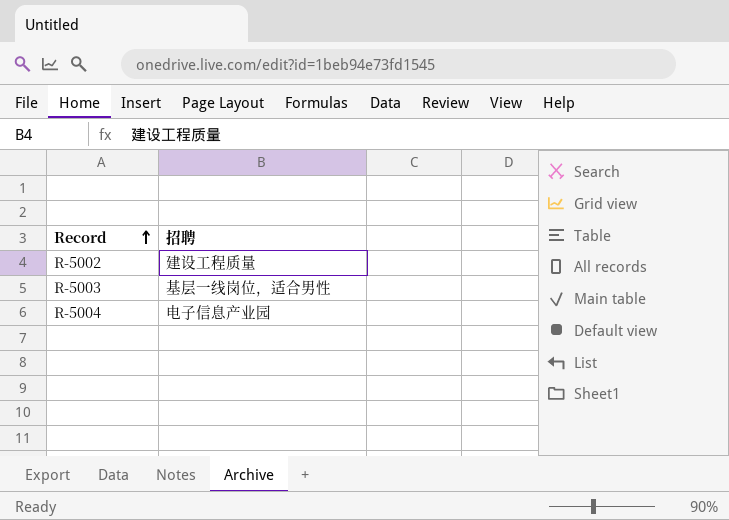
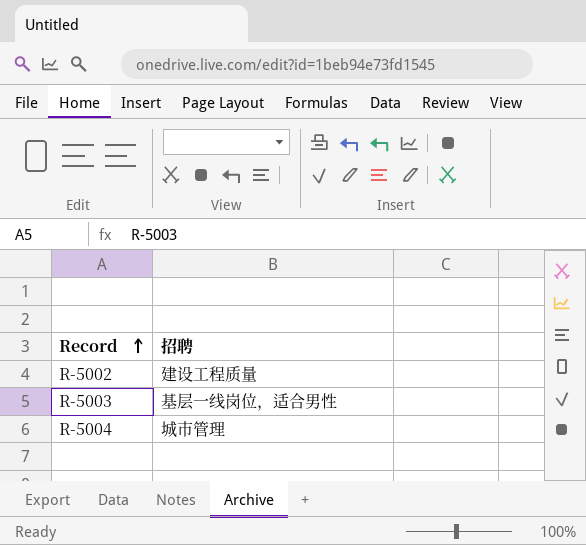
R-5004 | 招聘: 电子信息产业园 -> 城市管理

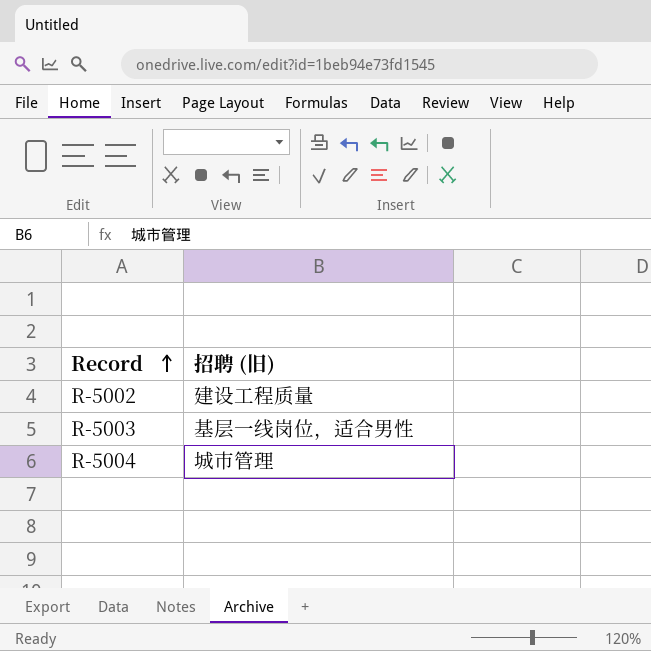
column name: 招聘 -> 招聘 (旧)

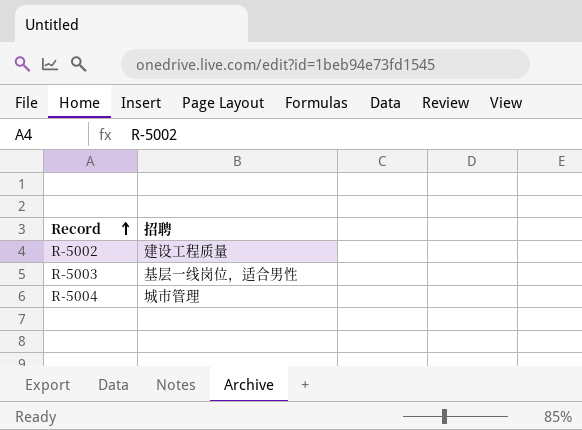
column name: 招聘 (旧) -> 招聘

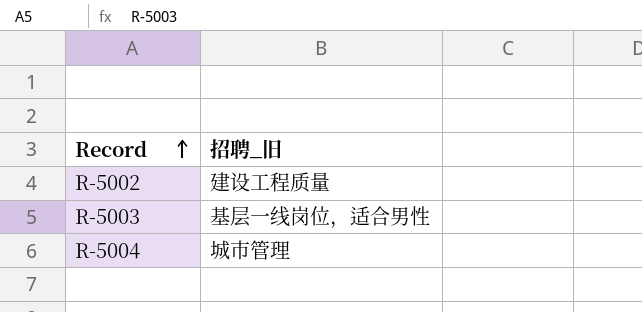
column name: 招聘 -> 招聘_旧

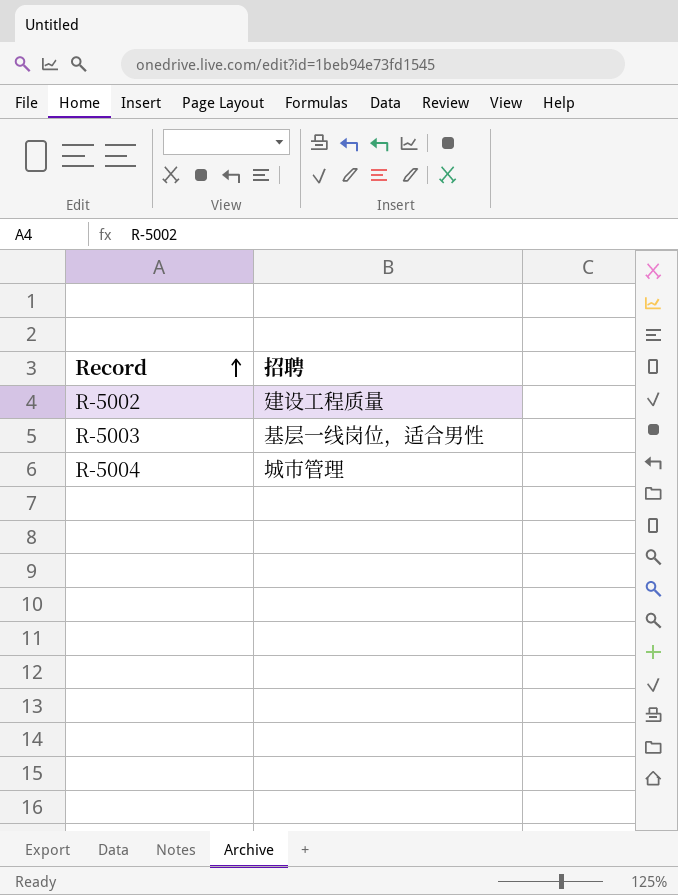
column name: 招聘_旧 -> 招聘

